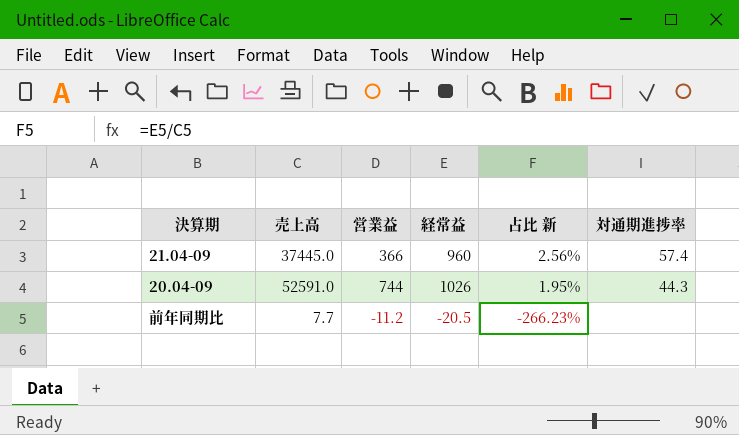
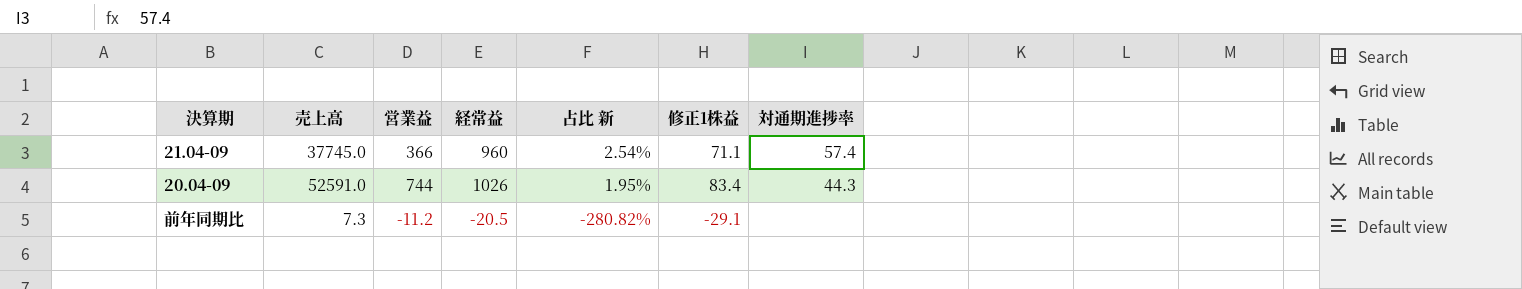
column 修正1株益 | position: none -> 6
21.04-09 | 売上高: 37445.0 -> 37745.0
21.04-09 | 占比 新: 2.56% -> 2.54%
前年同期比 | 売上高: 7.7 -> 7.3
前年同期比 | 占比 新: -266.23% -> -280.82%

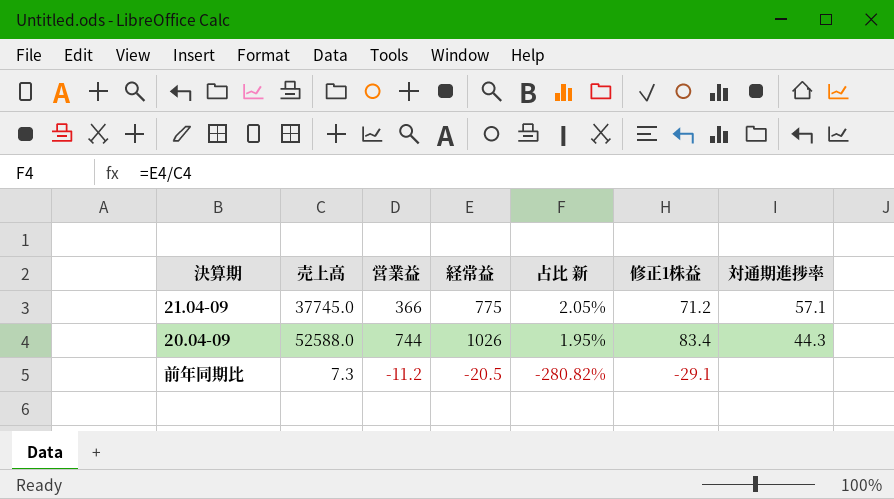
21.04-09 | 経常益: 960 -> 775
21.04-09 | 占比 新: 2.54% -> 2.05%
21.04-09 | 修正1株益: 71.1 -> 71.2
21.04-09 | 対通期進捗率: 57.4 -> 57.1
20.04-09 | 売上高: 52591.0 -> 52588.0

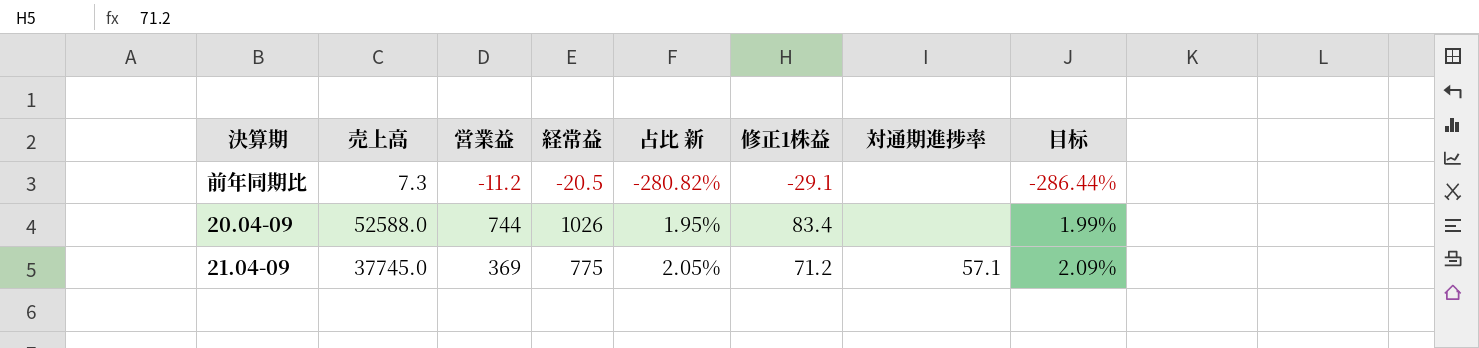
row order: 占比 新 descending -> 占比 新 ascending
column 目标 | formula: none -> [占比 新] * 1.02
20.04-09 | 対通期進捗率: 44.3 -> none
21.04-09 | 営業益: 366 -> 369

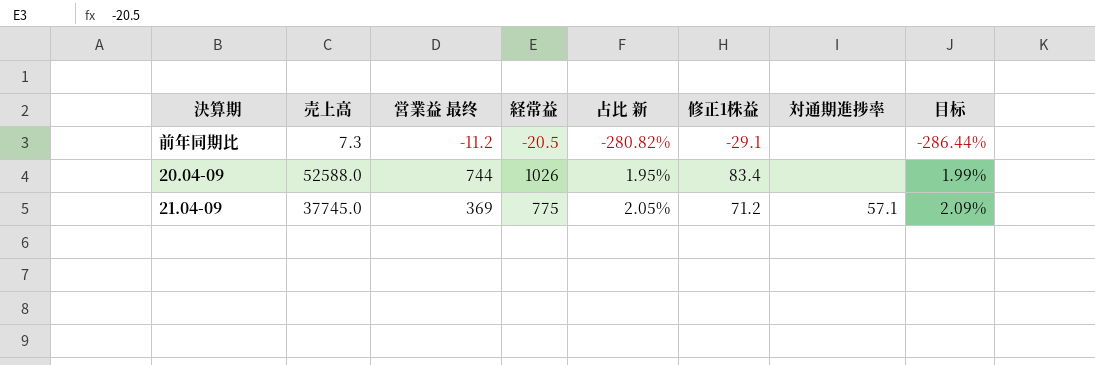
column name: 営業益 -> 営業益 最终

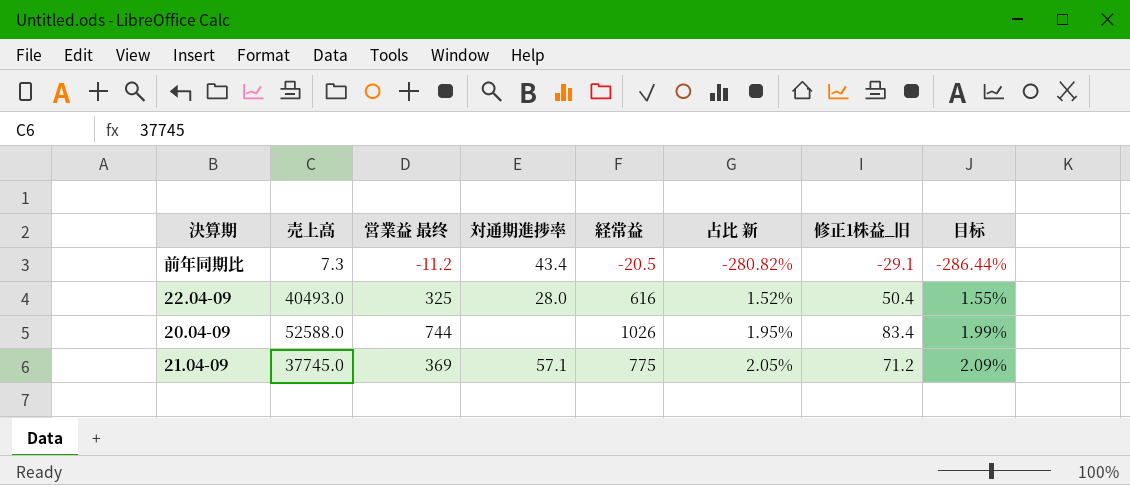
column 対通期進捗率 | position: 7 -> 4
column name: 修正1株益 -> 修正1株益_旧
前年同期比 | 対通期進捗率: none -> 43.4
row 22.04-09: none -> 40493.0 | 325 | 28.0 | 616 | 1.52% | 50.4 | 1.55%

